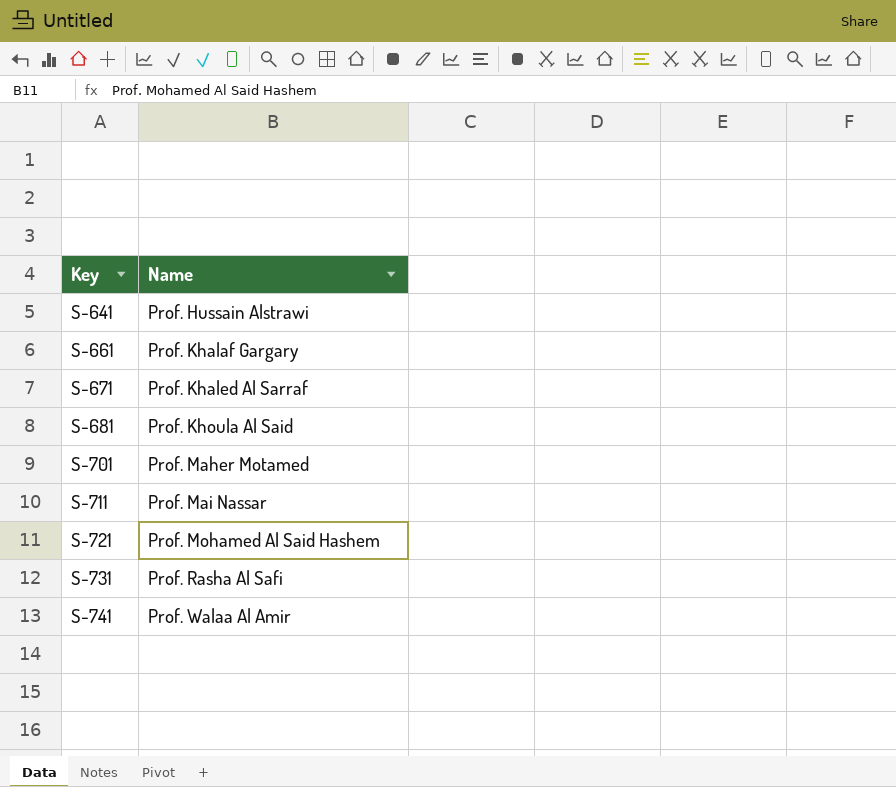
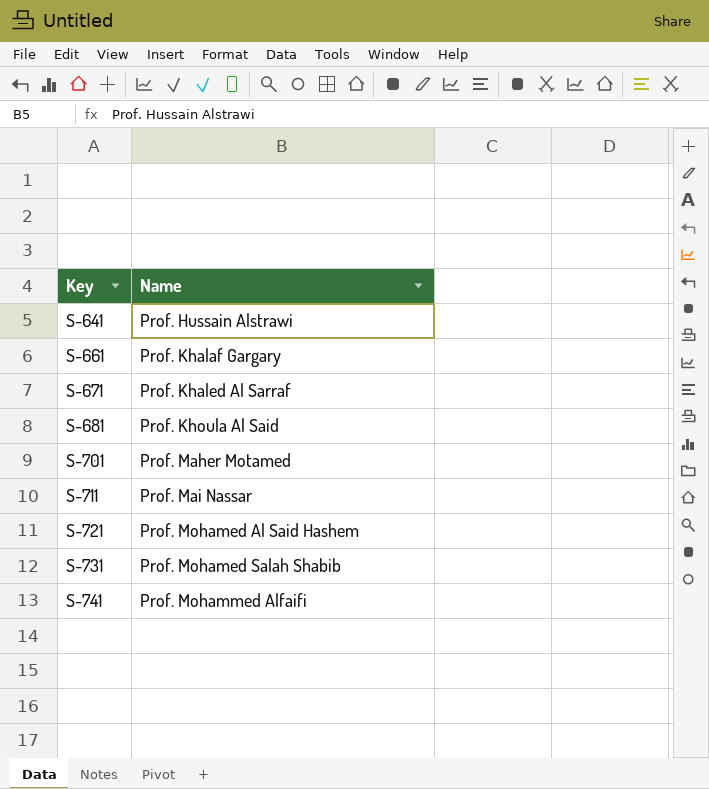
S-731 | Name: Prof. Rasha Al Safi -> Prof. Mohamed Salah Shabib
S-741 | Name: Prof. Walaa Al Amir -> Prof. Mohammed Alfaifi

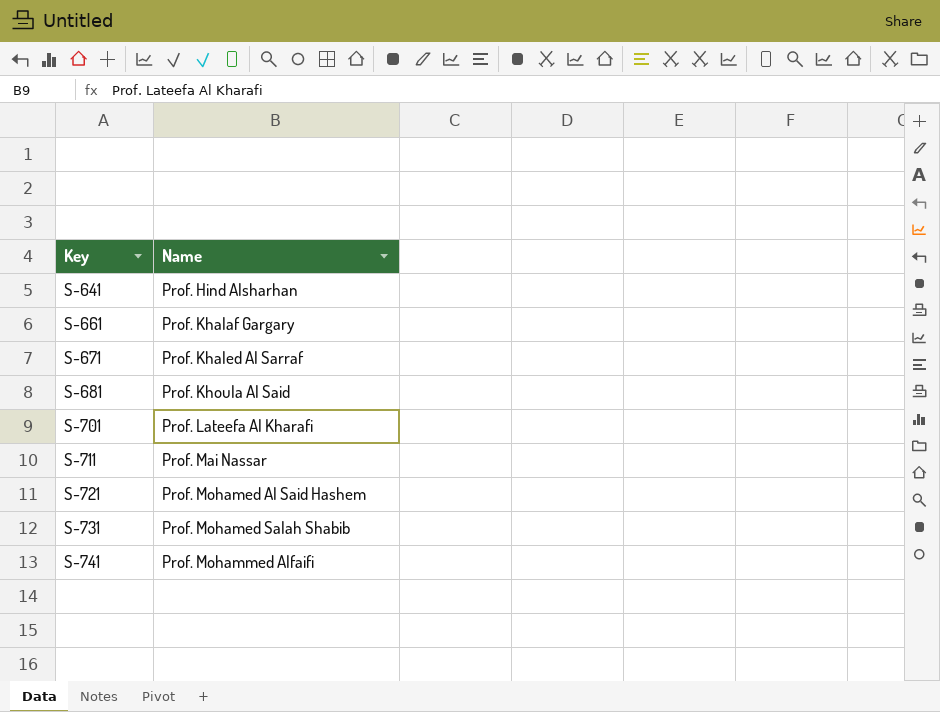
S-641 | Name: Prof. Hussain Alstrawi -> Prof. Hind Alsharhan
S-701 | Name: Prof. Maher Motamed -> Prof. Lateefa Al Kharafi

